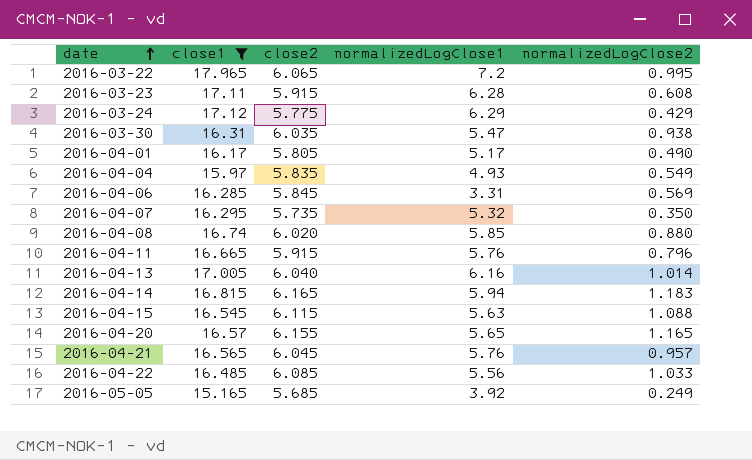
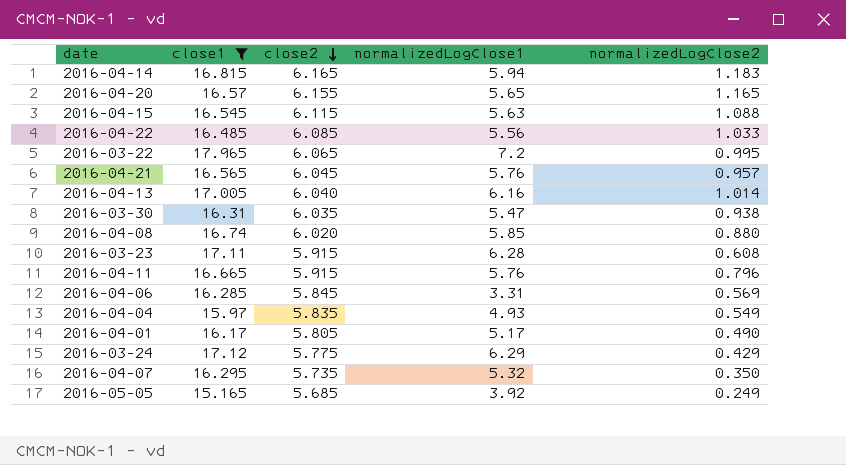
row order: date ascending -> close2 descending

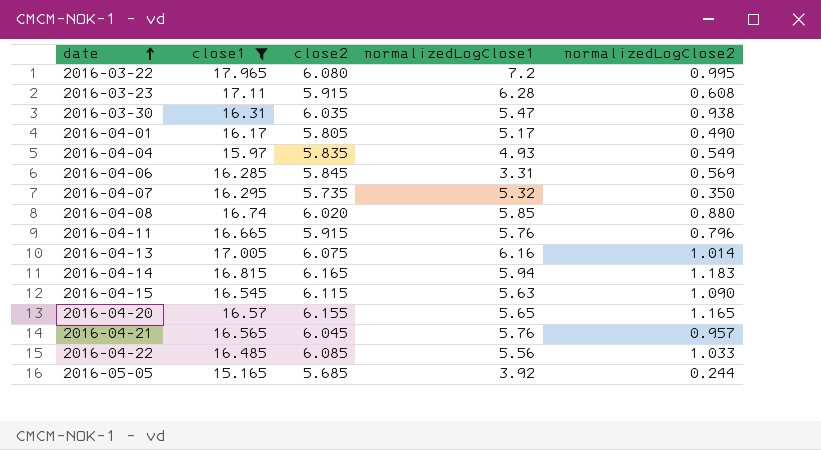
row order: close2 descending -> date ascending
row 2016-03-24: 17.12 | 5.775 | 6.29 | 0.429 -> none
2016-03-22 | close2: 6.065 -> 6.080
2016-04-13 | close2: 6.040 -> 6.075
2016-04-15 | normalizedLogClose2: 1.088 -> 1.090
2016-05-05 | normalizedLogClose2: 0.249 -> 0.244

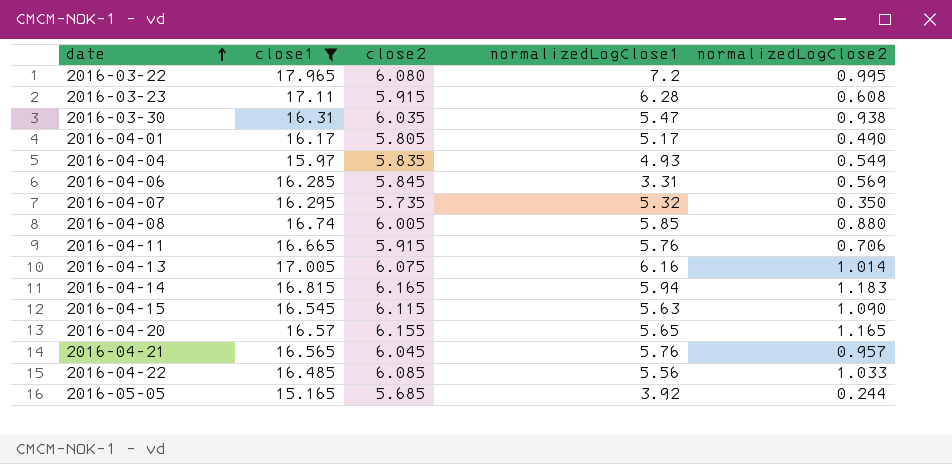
2016-04-08 | close2: 6.020 -> 6.005
2016-04-11 | normalizedLogClose2: 0.796 -> 0.706

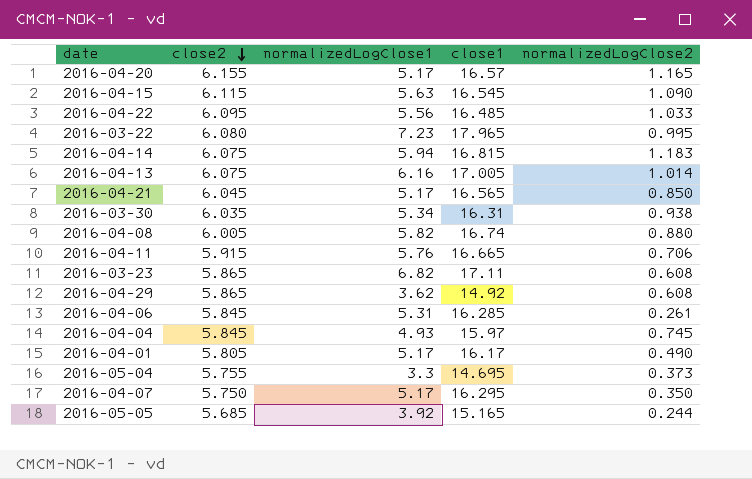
filter: close1 >= 15.165 -> none
row order: date ascending -> close2 descending
column close1 | position: 2 -> 4
2016-04-20 | normalizedLogClose1: 5.65 -> 5.17
2016-04-22 | close2: 6.085 -> 6.095
2016-03-22 | normalizedLogClose1: 7.2 -> 7.23
2016-04-14 | close2: 6.165 -> 6.075
2016-04-21 | normalizedLogClose1: 5.76 -> 5.17
2016-04-21 | normalizedLogClose2: 0.957 -> 0.850
2016-03-30 | normalizedLogClose1: 5.47 -> 5.34
2016-04-08 | normalizedLogClose1: 5.85 -> 5.82
2016-03-23 | close2: 5.915 -> 5.865
2016-03-23 | normalizedLogClose1: 6.28 -> 6.82
2016-04-06 | normalizedLogClose1: 3.31 -> 5.31
2016-04-06 | normalizedLogClose2: 0.569 -> 0.261
2016-04-04 | close2: 5.835 -> 5.845
2016-04-04 | normalizedLogClose2: 0.549 -> 0.745
2016-04-07 | close2: 5.735 -> 5.750
2016-04-07 | normalizedLogClose1: 5.32 -> 5.17

